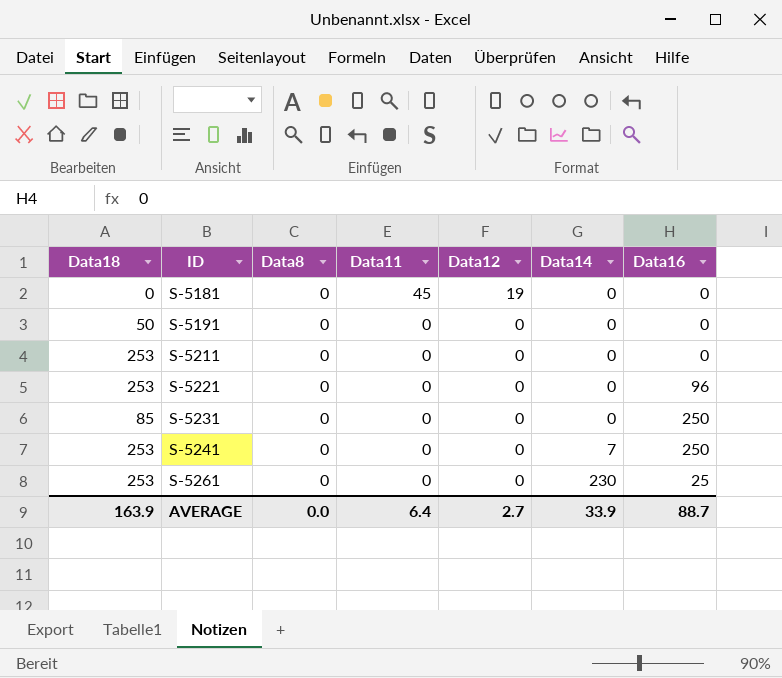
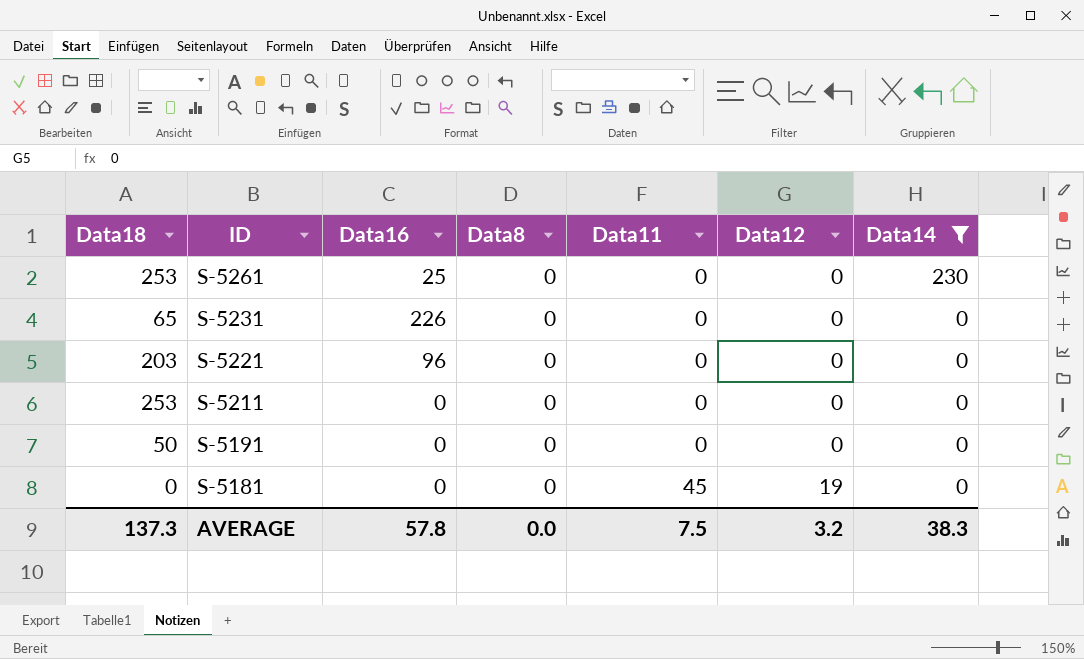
filter: none -> Data14 != 7
row order: ID ascending -> ID descending
column Data16 | position: 7 -> 3
S-5231 | Data18: 85 -> 65
S-5231 | Data16: 250 -> 226
S-5221 | Data18: 253 -> 203
AVERAGE | Data18: 163.9 -> 137.3
AVERAGE | Data16: 88.7 -> 57.8
AVERAGE | Data11: 6.4 -> 7.5
AVERAGE | Data12: 2.7 -> 3.2
AVERAGE | Data14: 33.9 -> 38.3

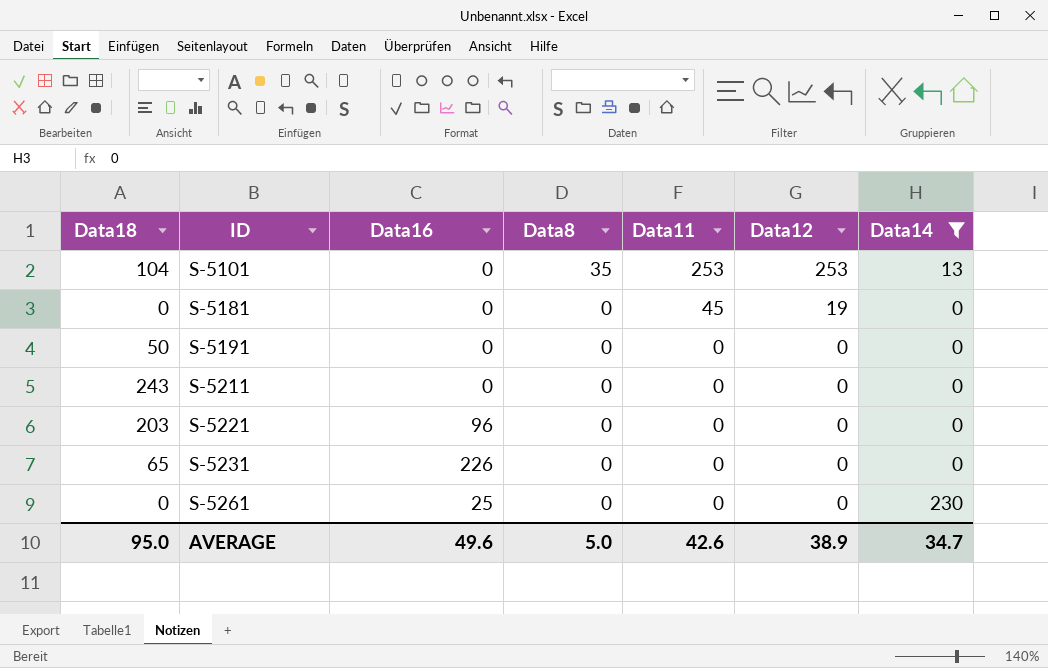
row order: ID descending -> ID ascending
row S-5101: none -> 104 | 0 | 35 | 253 | 253 | 13
S-5211 | Data18: 253 -> 243
S-5261 | Data18: 253 -> 0
AVERAGE | Data18: 137.3 -> 95.0
AVERAGE | Data16: 57.8 -> 49.6
AVERAGE | Data8: 0.0 -> 5.0
AVERAGE | Data11: 7.5 -> 42.6
AVERAGE | Data12: 3.2 -> 38.9
AVERAGE | Data14: 38.3 -> 34.7

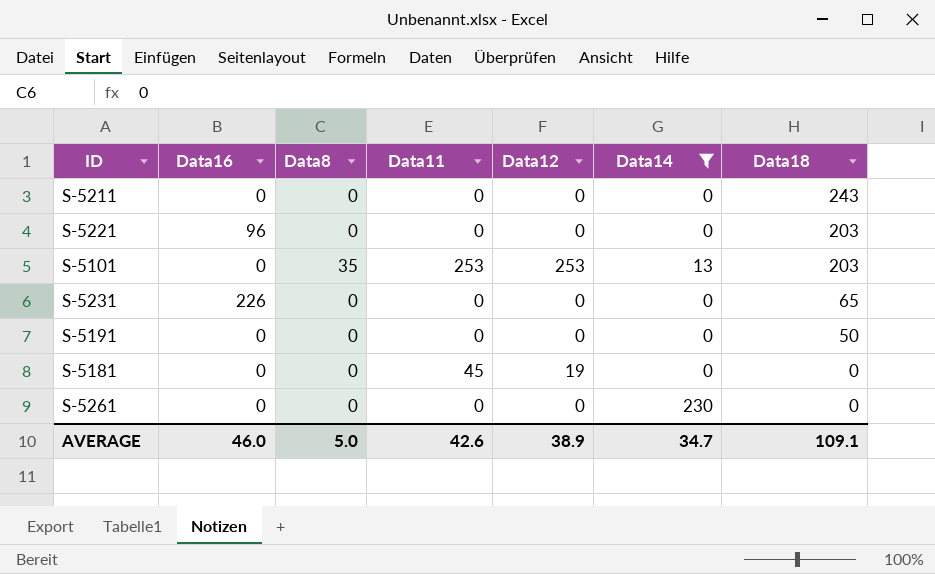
row order: ID ascending -> Data18 descending
column Data18 | position: 1 -> 7
S-5101 | Data18: 104 -> 203
S-5261 | Data16: 25 -> 0
AVERAGE | Data16: 49.6 -> 46.0
AVERAGE | Data18: 95.0 -> 109.1

